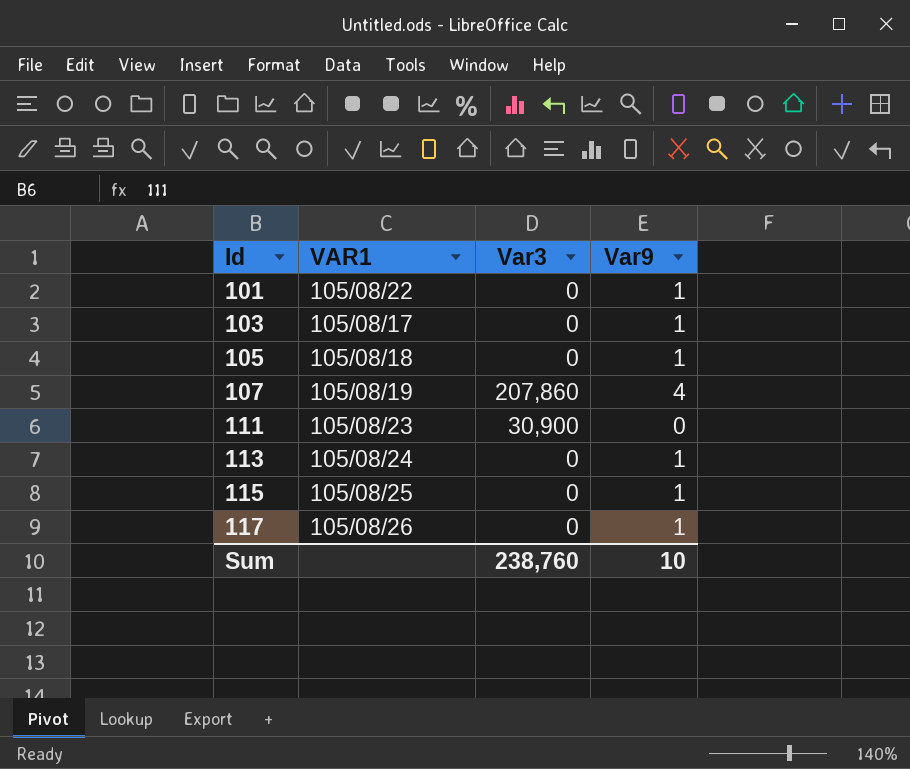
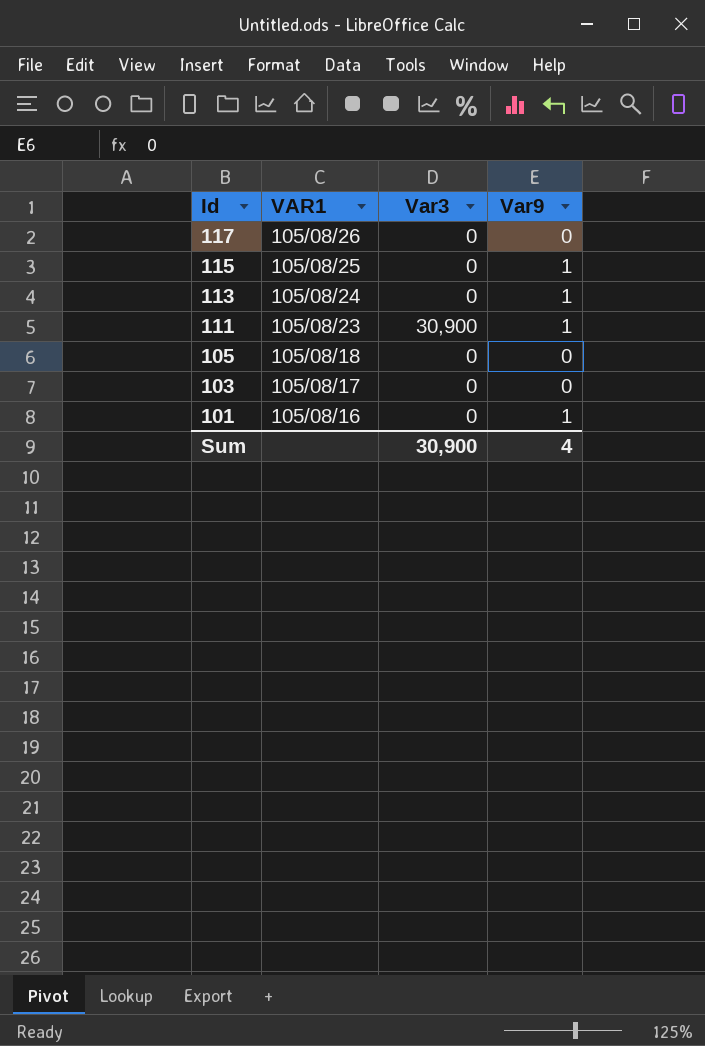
row order: Id ascending -> Id descending
row 107: 105/08/19 | 207,860 | 4 -> none
117 | Var9: 1 -> 0
111 | Var9: 0 -> 1
105 | Var9: 1 -> 0
103 | Var9: 1 -> 0
101 | VAR1: 105/08/22 -> 105/08/16
Sum | Var3: 238,760 -> 30,900
Sum | Var9: 10 -> 4

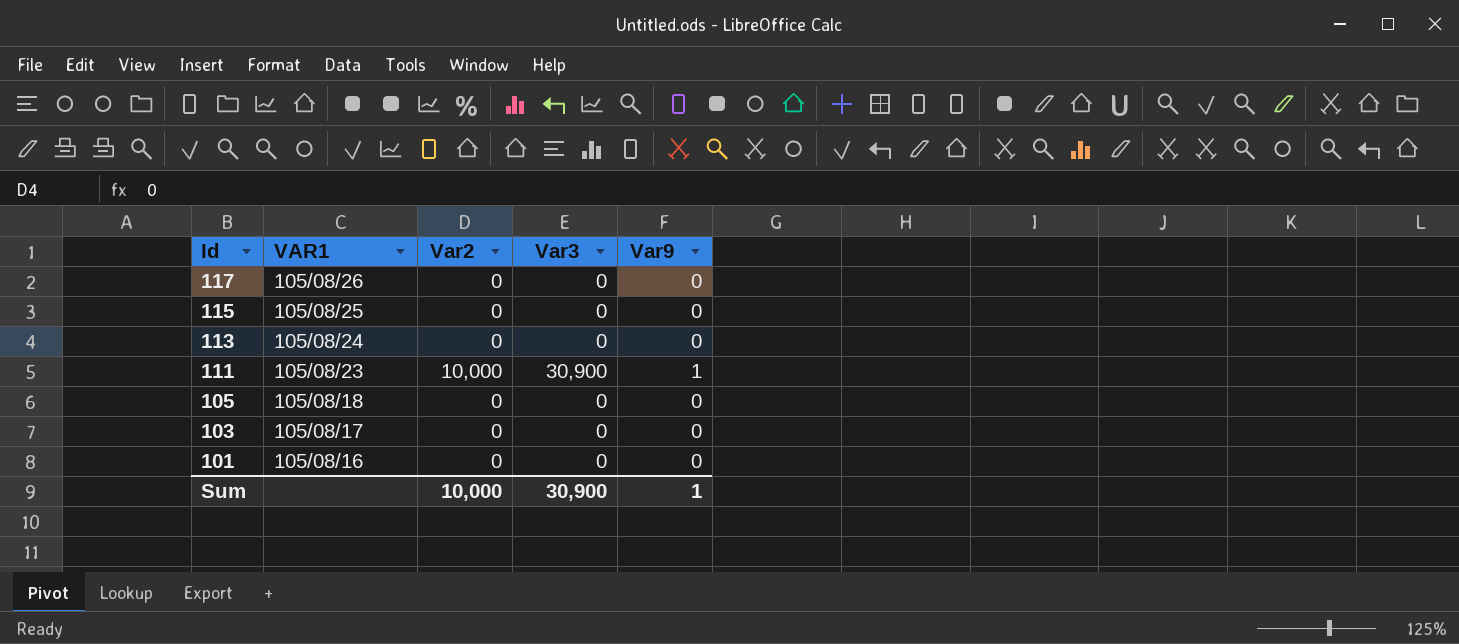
column Var2 | position: none -> 3
115 | Var9: 1 -> 0
113 | Var9: 1 -> 0
101 | Var9: 1 -> 0
Sum | Var9: 4 -> 1

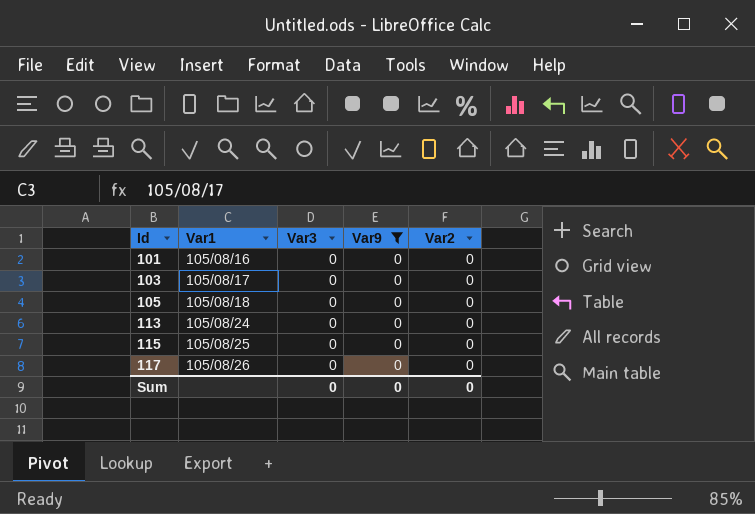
filter: none -> Var9 = 0
row order: Id descending -> Id ascending
column name: VAR1 -> Var1
column Var2 | position: 3 -> 5
Sum | Var3: 30,900 -> 0
Sum | Var9: 1 -> 0
Sum | Var2: 10,000 -> 0

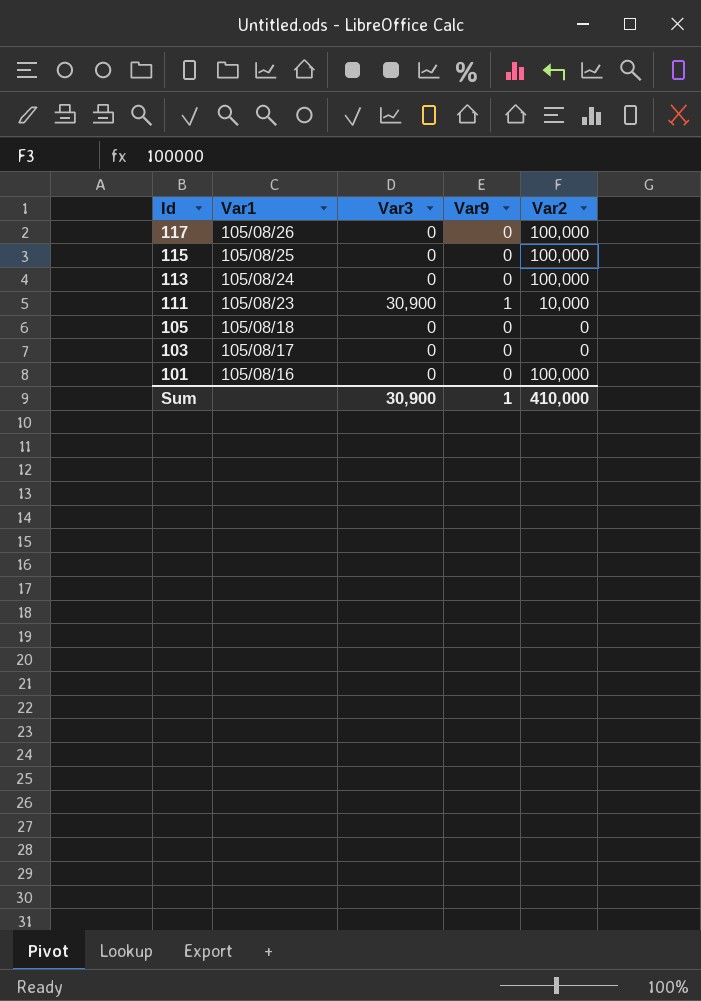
filter: Var9 = 0 -> none
row order: Id ascending -> Id descending
117 | Var2: 0 -> 100,000
115 | Var2: 0 -> 100,000
113 | Var2: 0 -> 100,000
101 | Var2: 0 -> 100,000
Sum | Var3: 0 -> 30,900
Sum | Var9: 0 -> 1
Sum | Var2: 0 -> 410,000

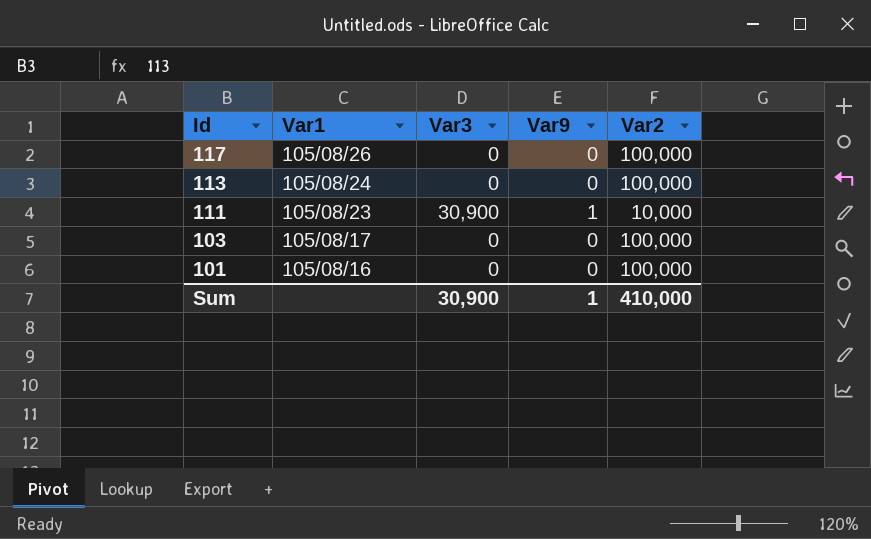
row 115: 105/08/25 | 0 | 0 | 100,000 -> none
row 105: 105/08/18 | 0 | 0 | 0 -> none
103 | Var2: 0 -> 100,000

